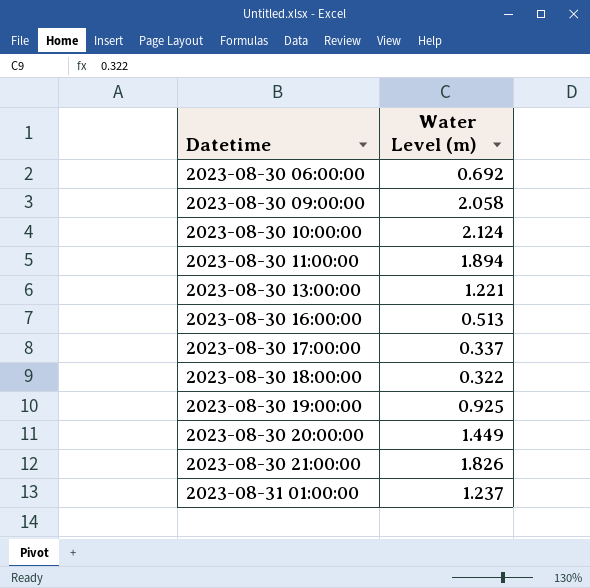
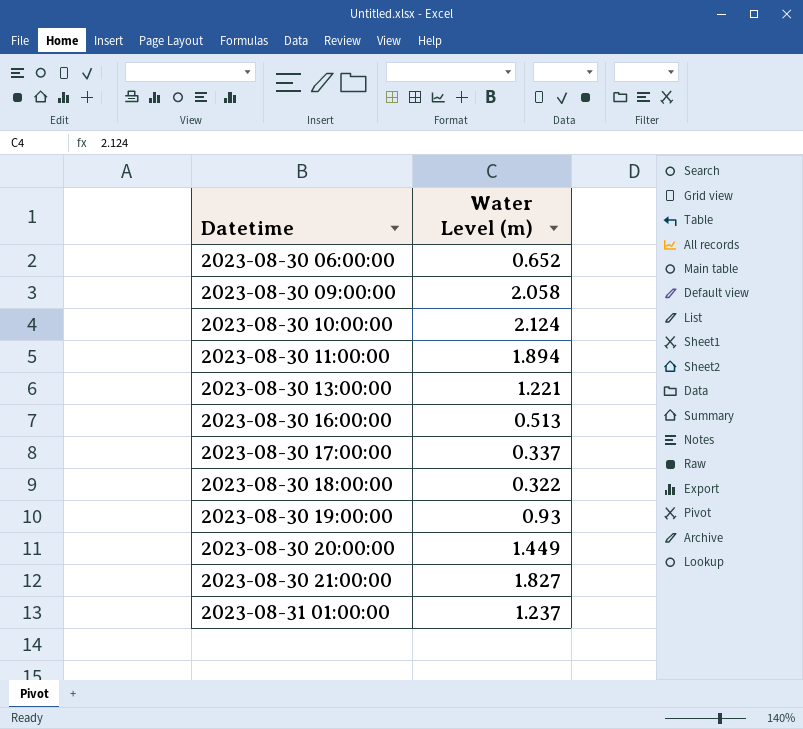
2023-08-30 06:00:00 | Water Level (m): 0.692 -> 0.652
2023-08-30 19:00:00 | Water Level (m): 0.925 -> 0.93
2023-08-30 21:00:00 | Water Level (m): 1.826 -> 1.827

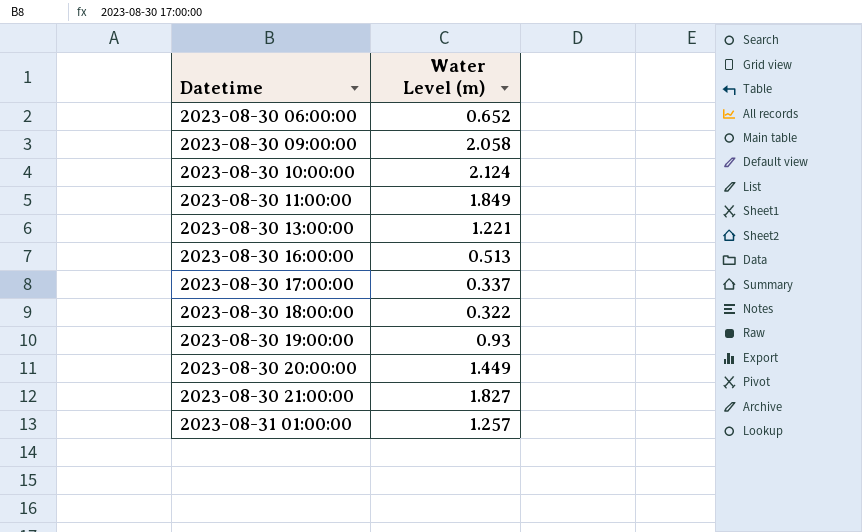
2023-08-30 11:00:00 | Water Level (m): 1.894 -> 1.849
2023-08-31 01:00:00 | Water Level (m): 1.237 -> 1.257

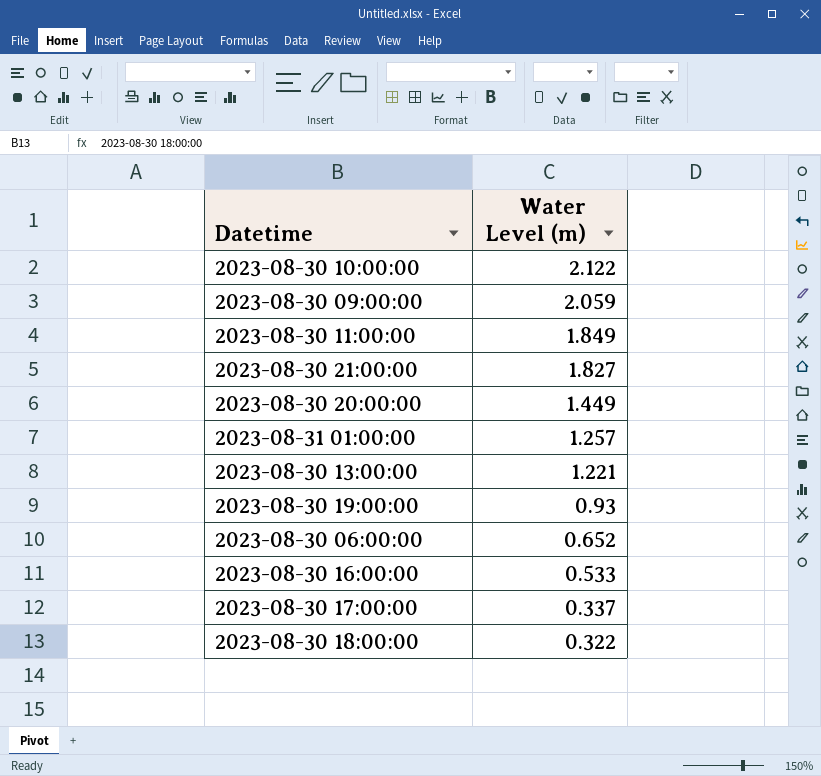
row order: Datetime ascending -> Water Level (m) descending
2023-08-30 10:00:00 | Water Level (m): 2.124 -> 2.122
2023-08-30 09:00:00 | Water Level (m): 2.058 -> 2.059
2023-08-30 16:00:00 | Water Level (m): 0.513 -> 0.533

